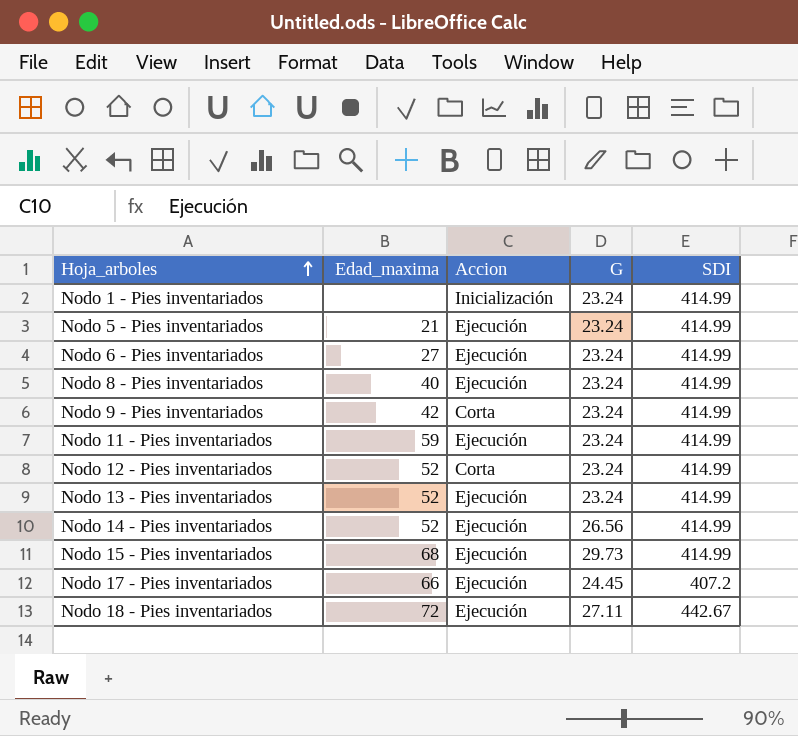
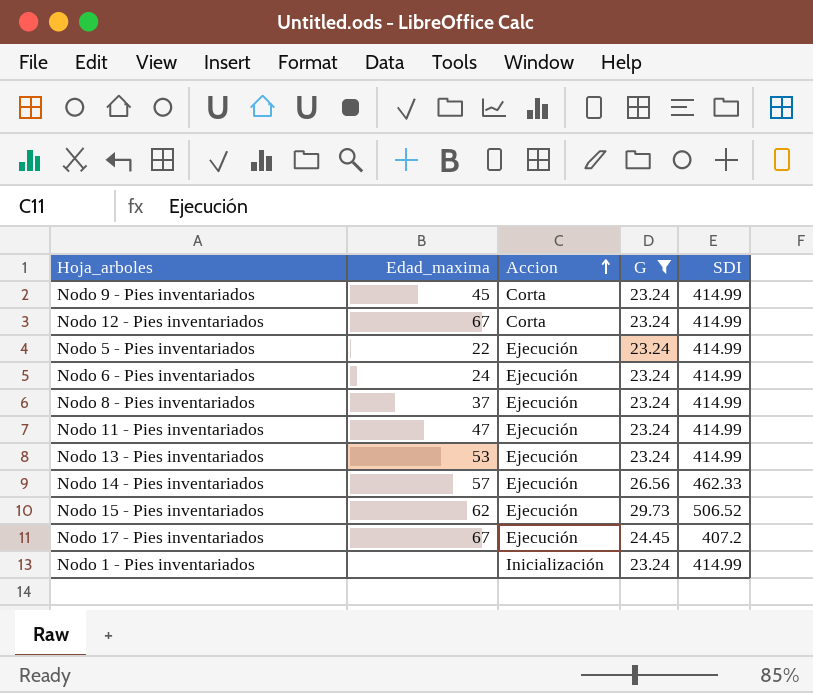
filter: none -> G != 27.11
row order: Hoja_arboles ascending -> Accion ascending
Nodo 9 - Pies inventariados | Edad_maxima: 42 -> 45
Nodo 12 - Pies inventariados | Edad_maxima: 52 -> 67
Nodo 5 - Pies inventariados | Edad_maxima: 21 -> 22
Nodo 6 - Pies inventariados | Edad_maxima: 27 -> 24
Nodo 8 - Pies inventariados | Edad_maxima: 40 -> 37
Nodo 11 - Pies inventariados | Edad_maxima: 59 -> 47
Nodo 13 - Pies inventariados | Edad_maxima: 52 -> 53
Nodo 14 - Pies inventariados | Edad_maxima: 52 -> 57
Nodo 14 - Pies inventariados | SDI: 414.99 -> 462.33
Nodo 15 - Pies inventariados | Edad_maxima: 68 -> 62
Nodo 15 - Pies inventariados | SDI: 414.99 -> 506.52
Nodo 17 - Pies inventariados | Edad_maxima: 66 -> 67

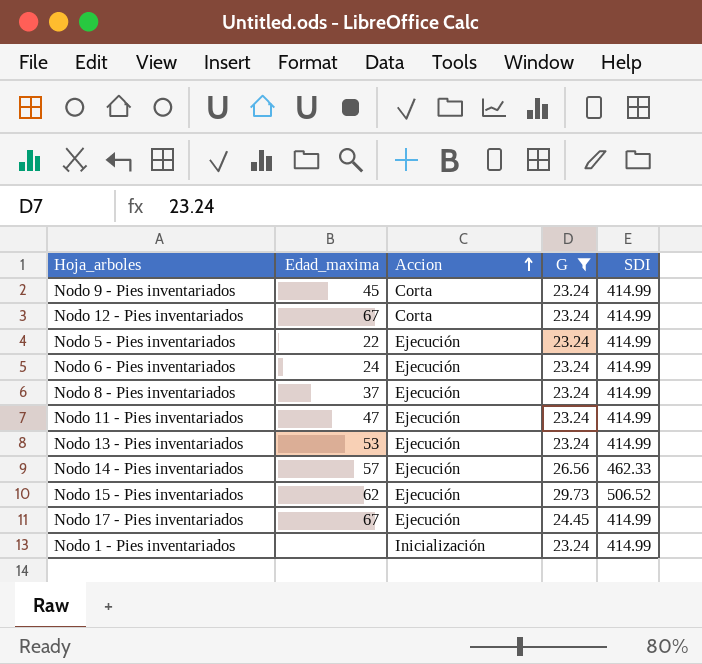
Nodo 17 - Pies inventariados | SDI: 407.2 -> 414.99

